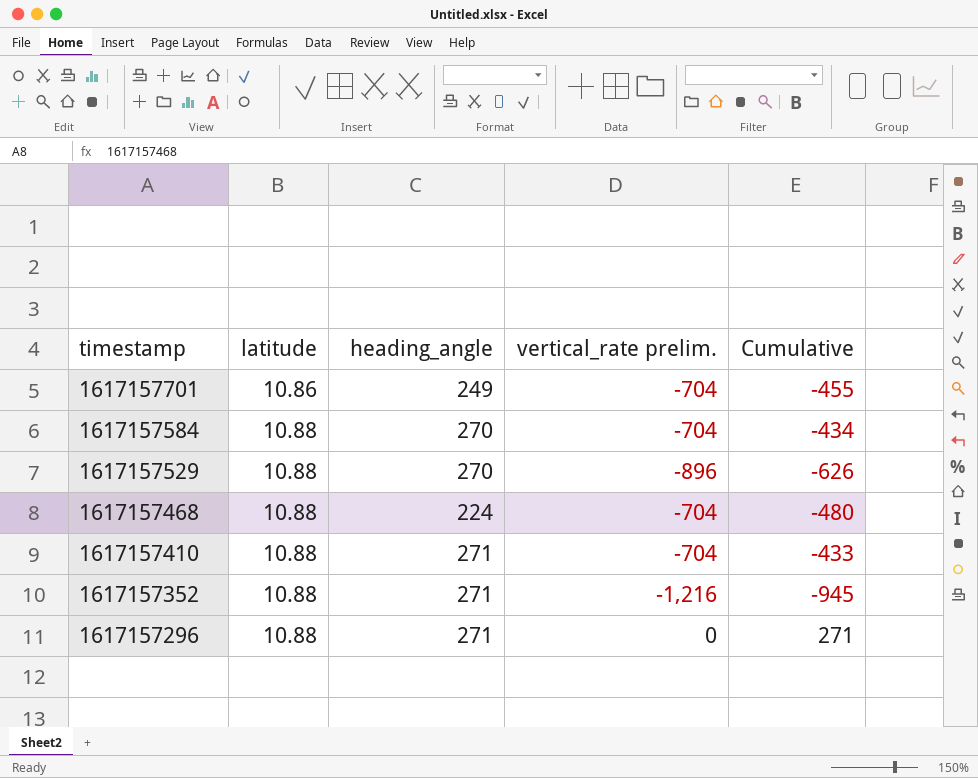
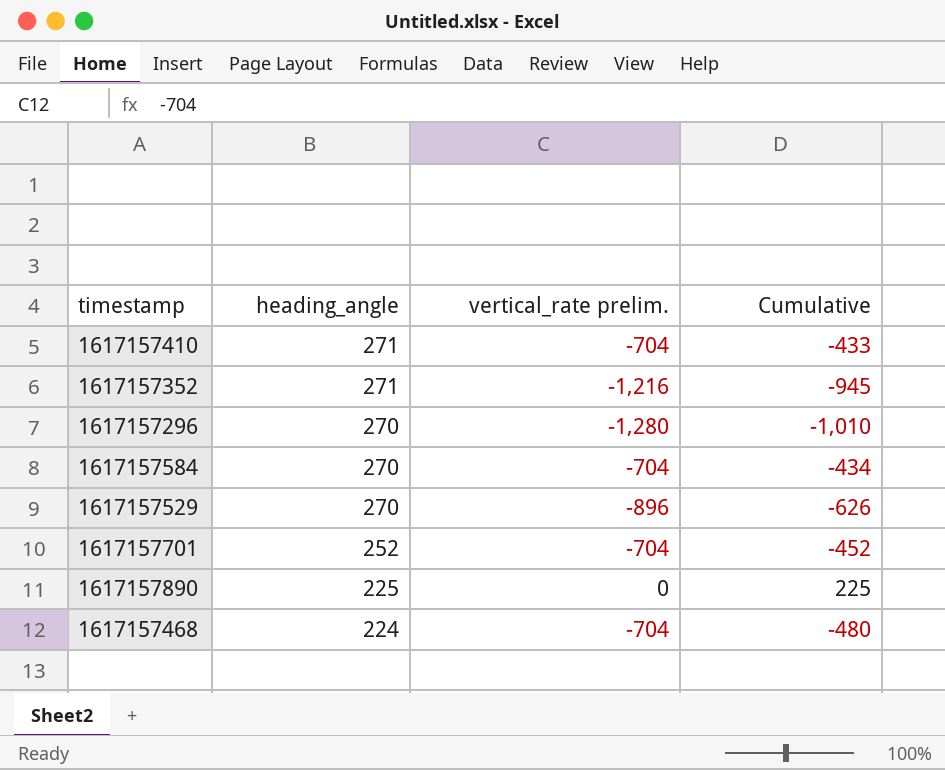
row order: timestamp descending -> heading_angle descending
column latitude | position: 2 -> none
1617157296 | heading_angle: 271 -> 270
1617157296 | vertical_rate prelim.: 0 -> -1,280
1617157296 | Cumulative: 271 -> -1,010
1617157701 | heading_angle: 249 -> 252
1617157701 | Cumulative: -455 -> -452
row 1617157890: none -> 225 | 0 | 225

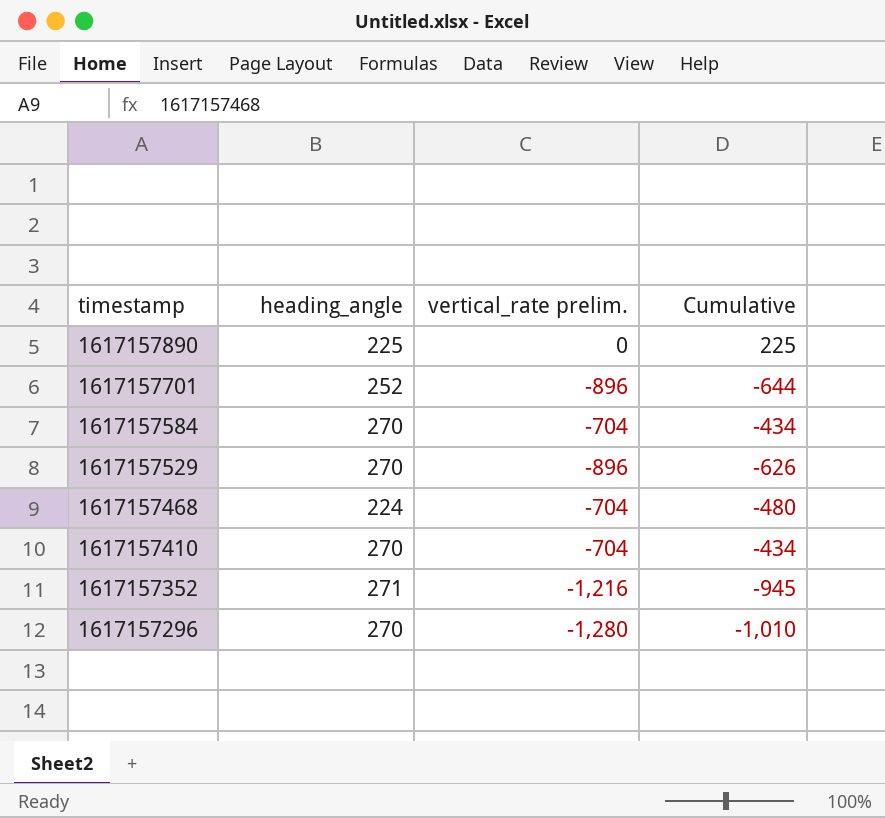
row order: heading_angle descending -> timestamp descending
1617157701 | vertical_rate prelim.: -704 -> -896
1617157701 | Cumulative: -452 -> -644
1617157410 | heading_angle: 271 -> 270
1617157410 | Cumulative: -433 -> -434

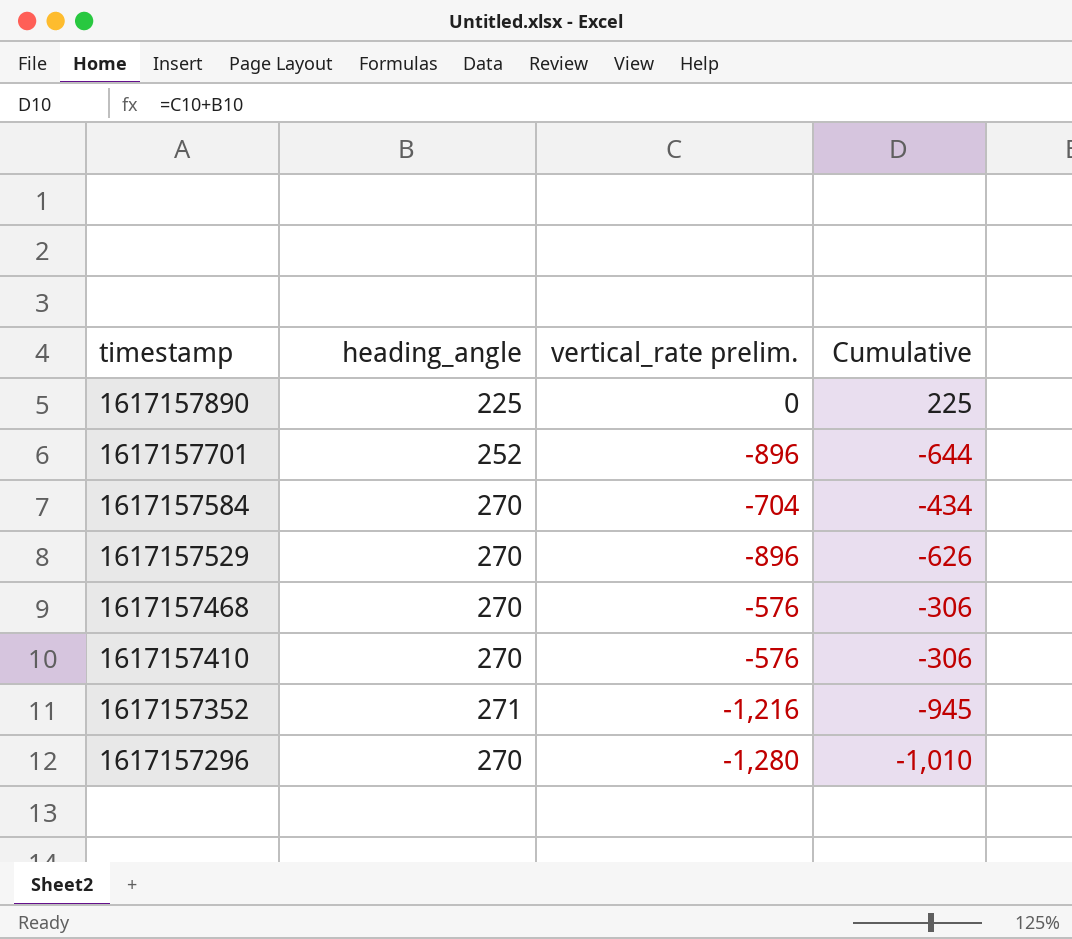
1617157468 | heading_angle: 224 -> 270
1617157468 | vertical_rate prelim.: -704 -> -576
1617157468 | Cumulative: -480 -> -306
1617157410 | vertical_rate prelim.: -704 -> -576
1617157410 | Cumulative: -434 -> -306

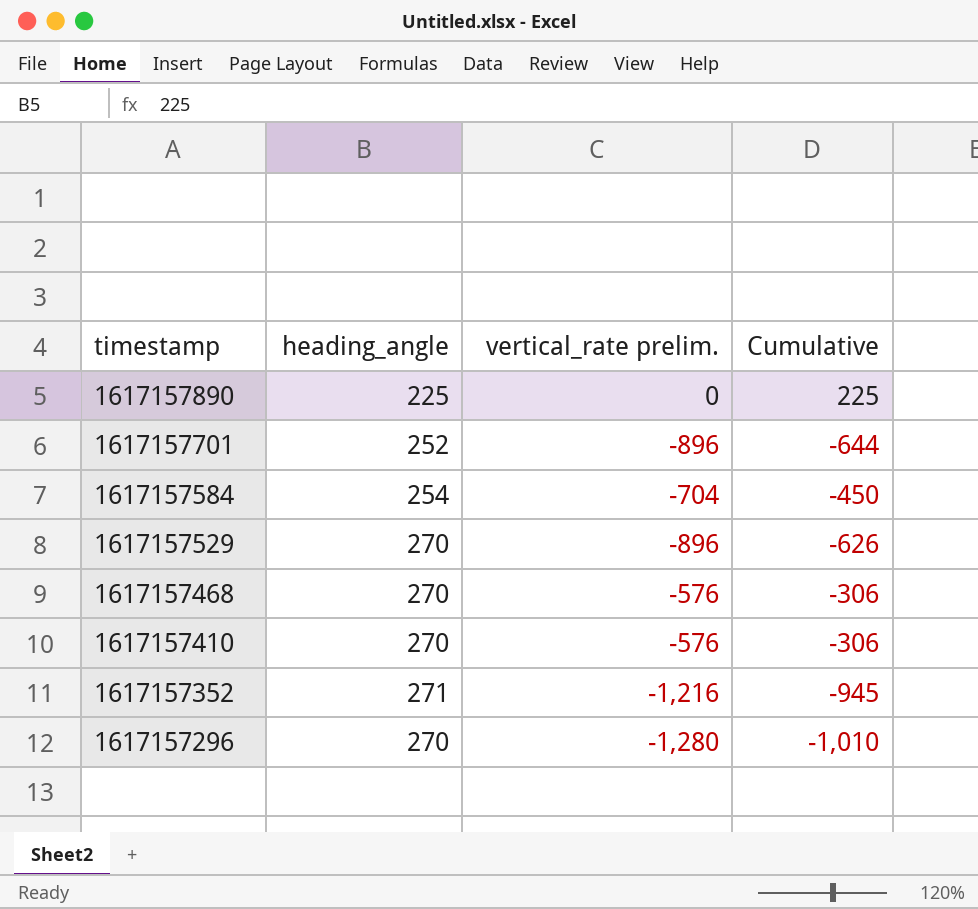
1617157584 | heading_angle: 270 -> 254
1617157584 | Cumulative: -434 -> -450

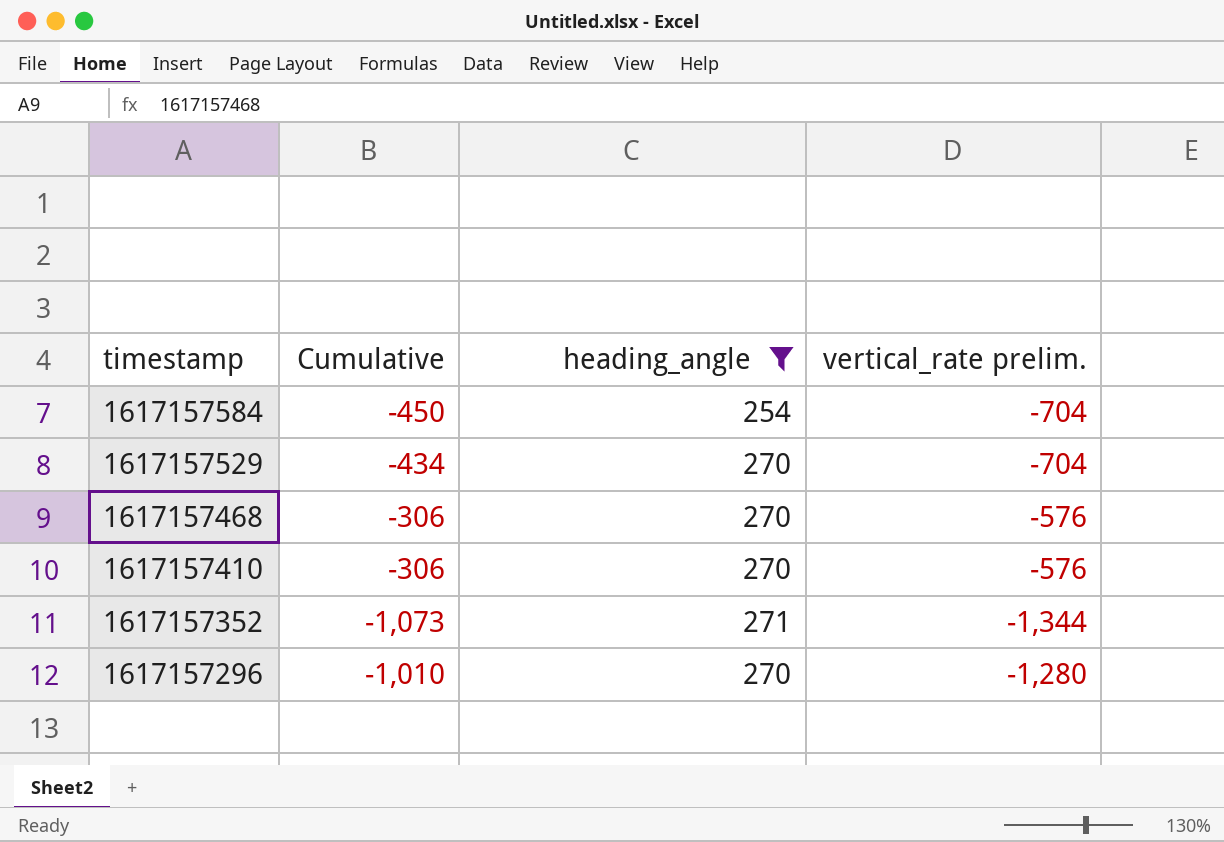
filter: none -> heading_angle >= 254
column Cumulative | position: 4 -> 2
1617157529 | Cumulative: -626 -> -434
1617157529 | vertical_rate prelim.: -896 -> -704
1617157352 | Cumulative: -945 -> -1,073
1617157352 | vertical_rate prelim.: -1,216 -> -1,344

